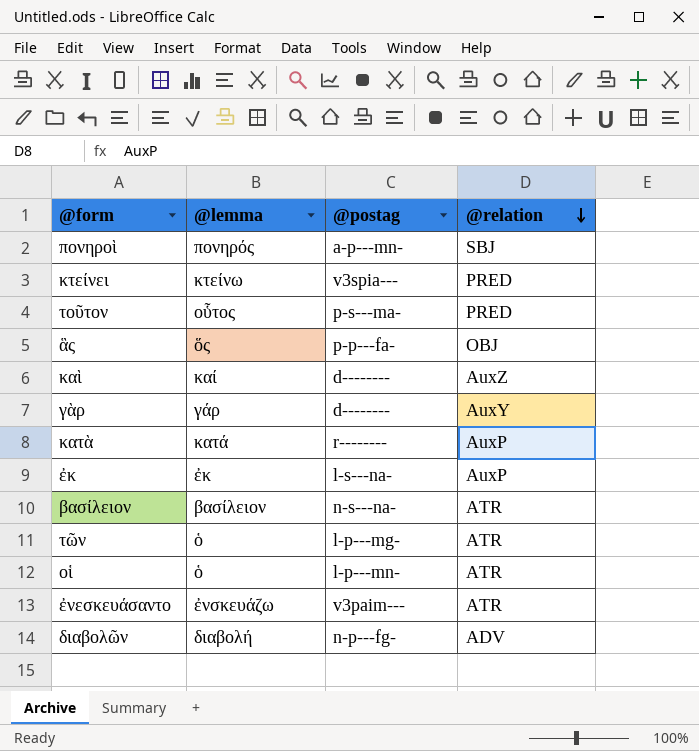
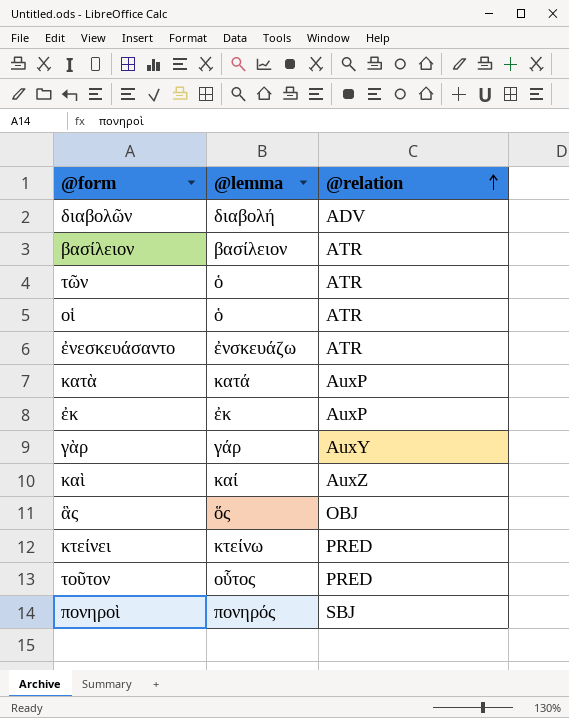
row order: @relation descending -> @relation ascending
column @postag | position: 3 -> none

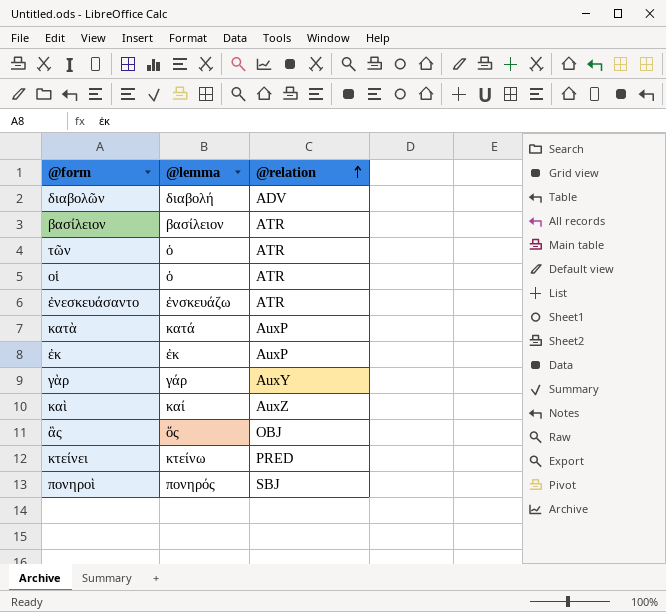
row τοῦτον: οὗτος | PRED -> none

